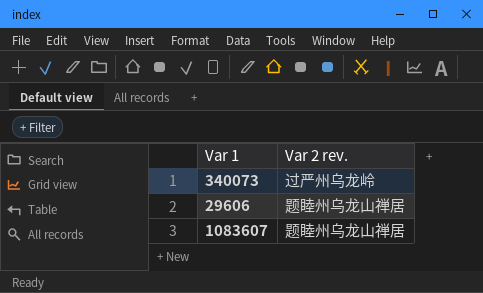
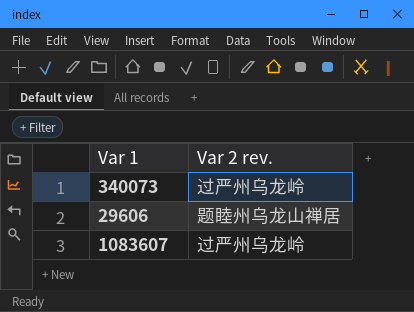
1083607 | Var 2 rev.: 题睦州乌龙山禅居 -> 过严州乌龙岭

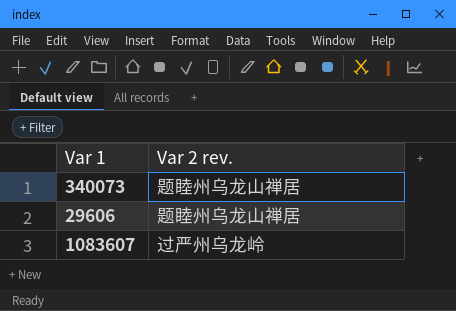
340073 | Var 2 rev.: 过严州乌龙岭 -> 题睦州乌龙山禅居

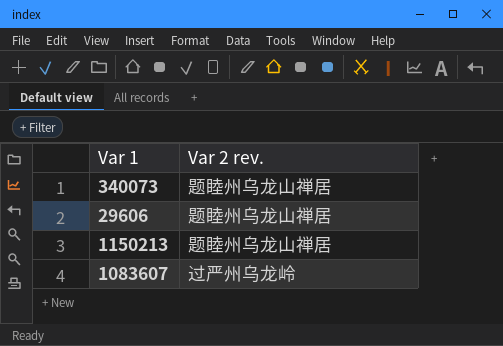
row 1150213: none -> 题睦州乌龙山禅居

